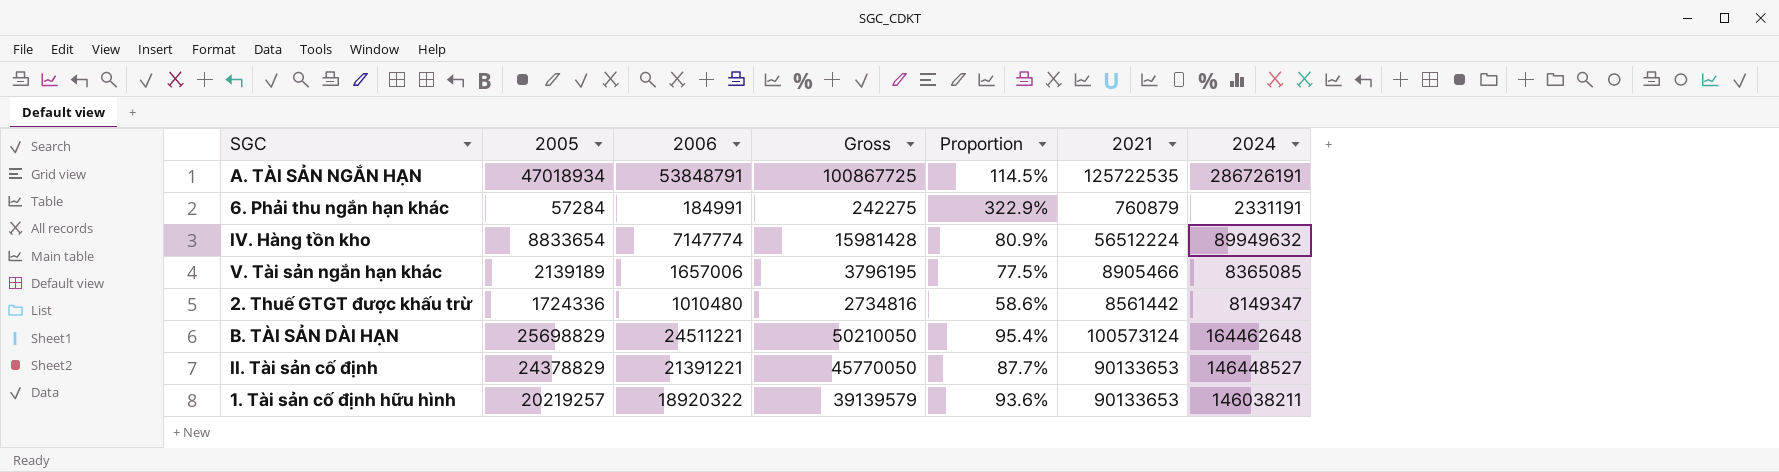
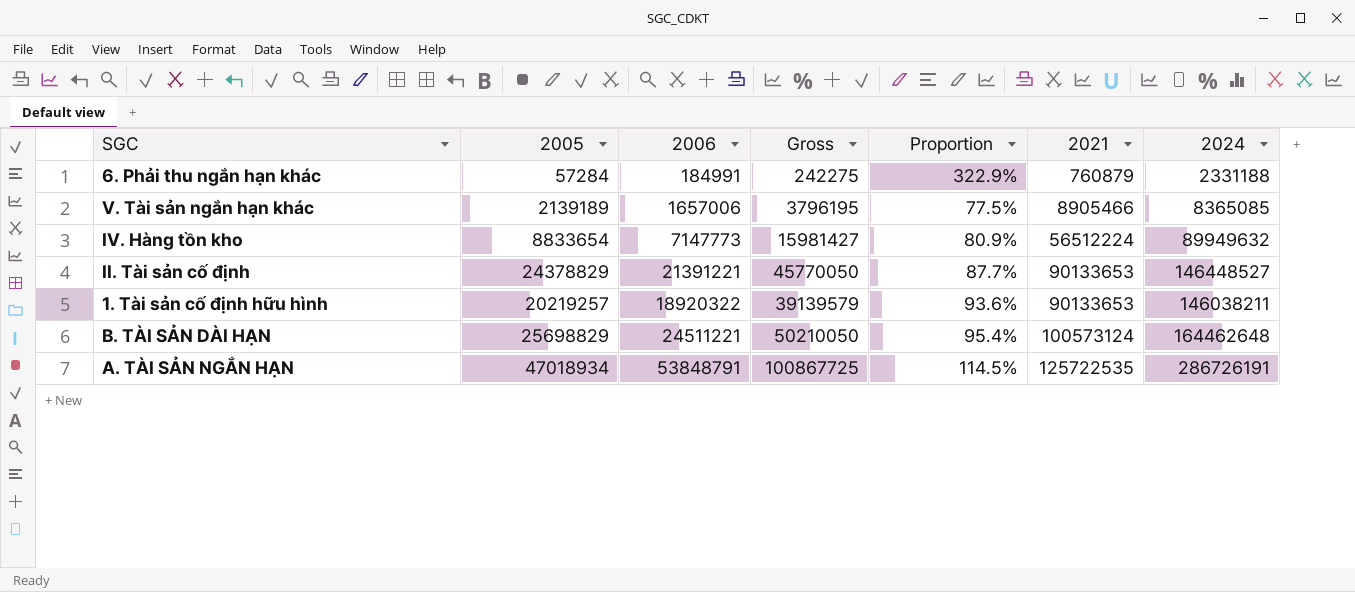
row order: none -> 2021 ascending
row 2. Thuế GTGT được khấu trừ: 1724336 | 1010480 | 2734816 | 58.6% | 8561442 | 8149347 -> none
6. Phải thu ngắn hạn khác | 2024: 2331191 -> 2331188
IV. Hàng tồn kho | 2006: 7147774 -> 7147773
IV. Hàng tồn kho | Gross: 15981428 -> 15981427

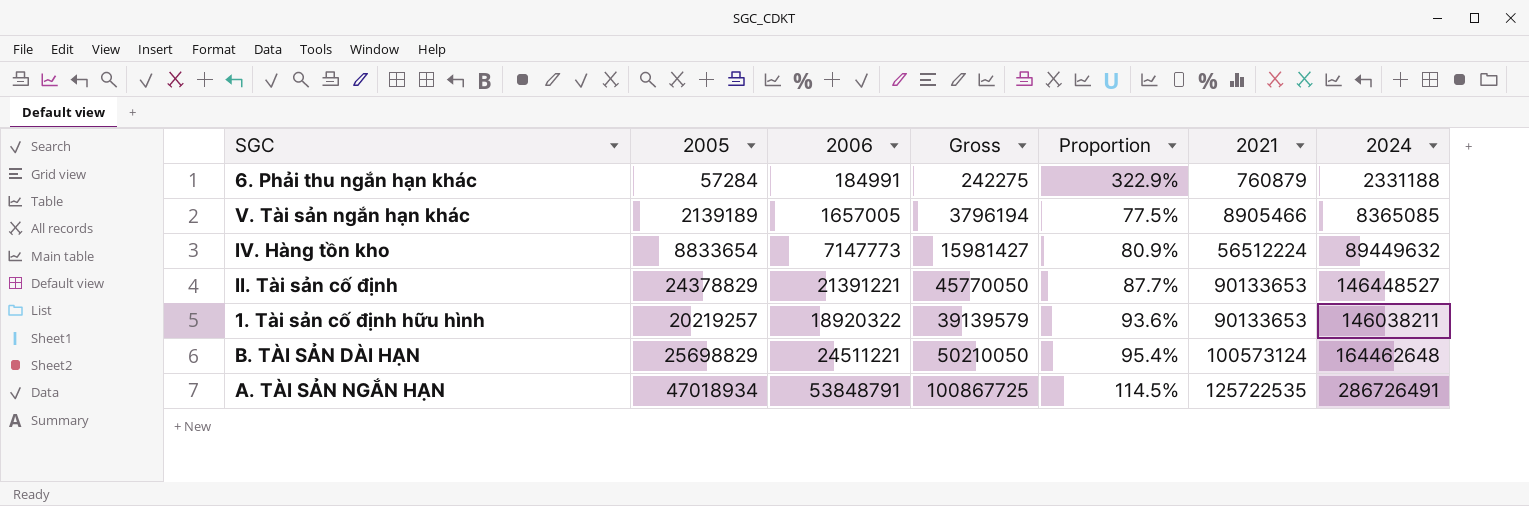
V. Tài sản ngắn hạn khác | 2006: 1657006 -> 1657005
V. Tài sản ngắn hạn khác | Gross: 3796195 -> 3796194
IV. Hàng tồn kho | 2024: 89949632 -> 89449632
A. TÀI SẢN NGẮN HẠN | 2024: 286726191 -> 286726491

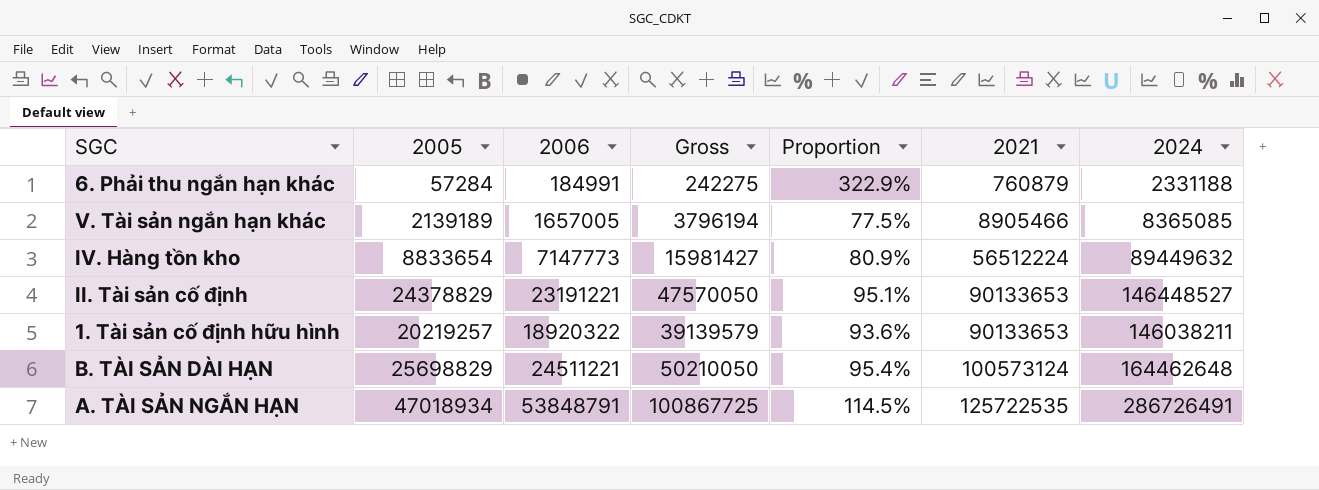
II. Tài sản cố định | 2006: 21391221 -> 23191221
II. Tài sản cố định | Gross: 45770050 -> 47570050
II. Tài sản cố định | Proportion: 87.7% -> 95.1%

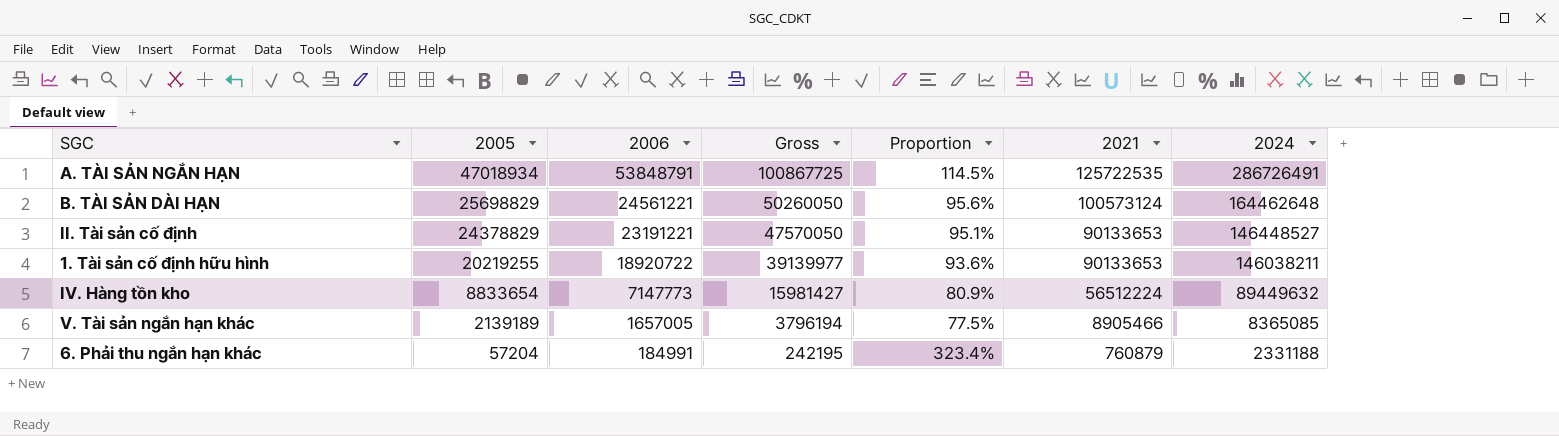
row order: 2021 ascending -> 2005 descending
B. TÀI SẢN DÀI HẠN | 2006: 24511221 -> 24561221
B. TÀI SẢN DÀI HẠN | Gross: 50210050 -> 50260050
B. TÀI SẢN DÀI HẠN | Proportion: 95.4% -> 95.6%
1. Tài sản cố định hữu hình | 2005: 20219257 -> 20219255
1. Tài sản cố định hữu hình | 2006: 18920322 -> 18920722
1. Tài sản cố định hữu hình | Gross: 39139579 -> 39139977
6. Phải thu ngắn hạn khác | 2005: 57284 -> 57204
6. Phải thu ngắn hạn khác | Gross: 242275 -> 242195
6. Phải thu ngắn hạn khác | Proportion: 322.9% -> 323.4%

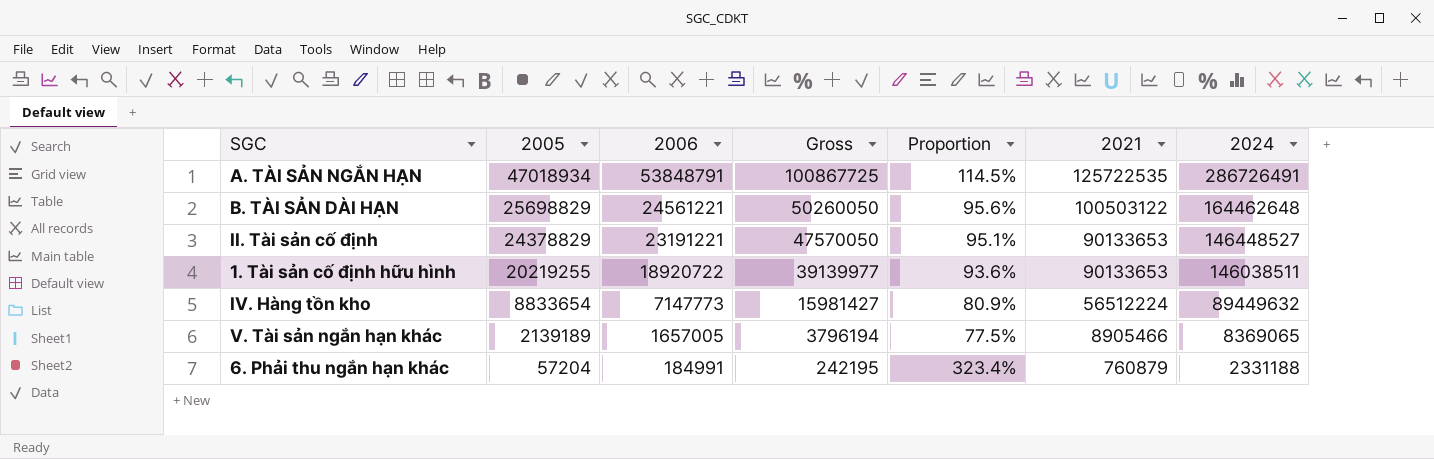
B. TÀI SẢN DÀI HẠN | 2021: 100573124 -> 100503122
1. Tài sản cố định hữu hình | 2024: 146038211 -> 146038511
V. Tài sản ngắn hạn khác | 2024: 8365085 -> 8369065

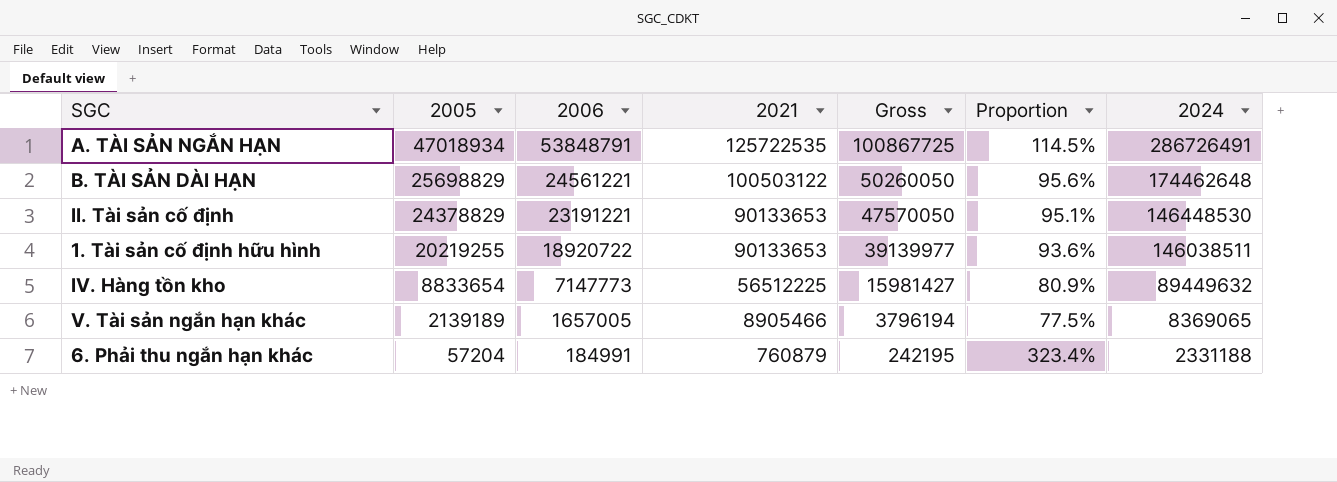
column 2021 | position: 6 -> 4
B. TÀI SẢN DÀI HẠN | 2024: 164462648 -> 174462648
II. Tài sản cố định | 2024: 146448527 -> 146448530
IV. Hàng tồn kho | 2021: 56512224 -> 56512225

